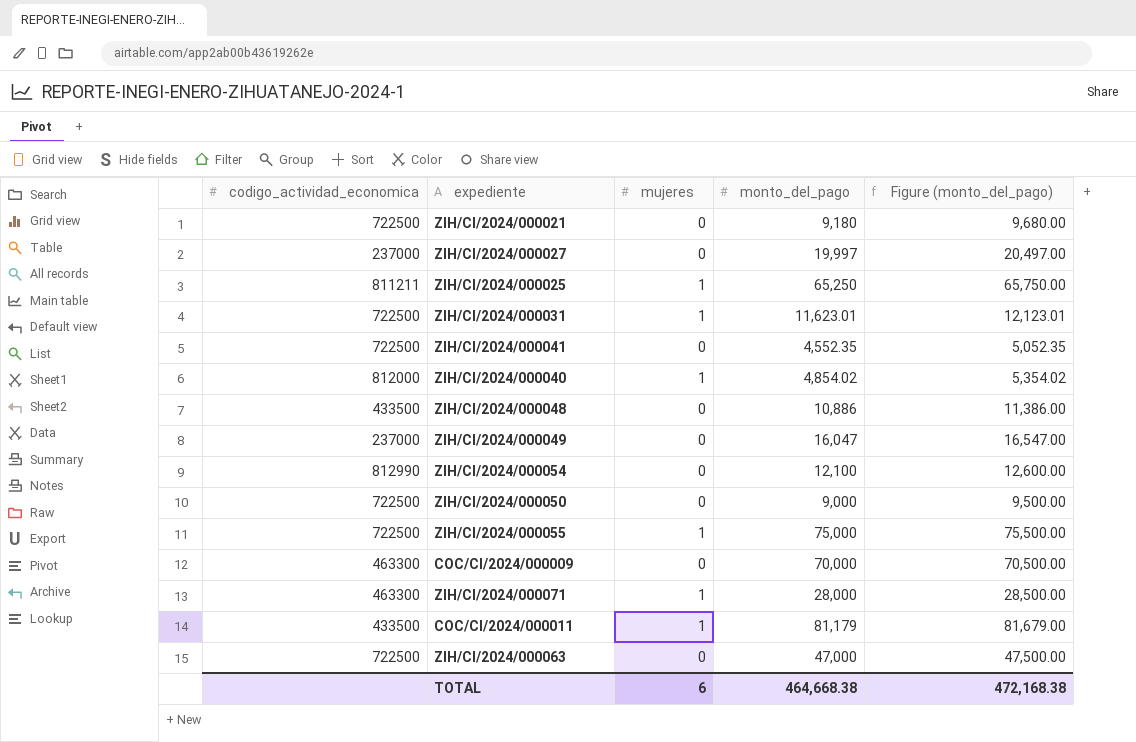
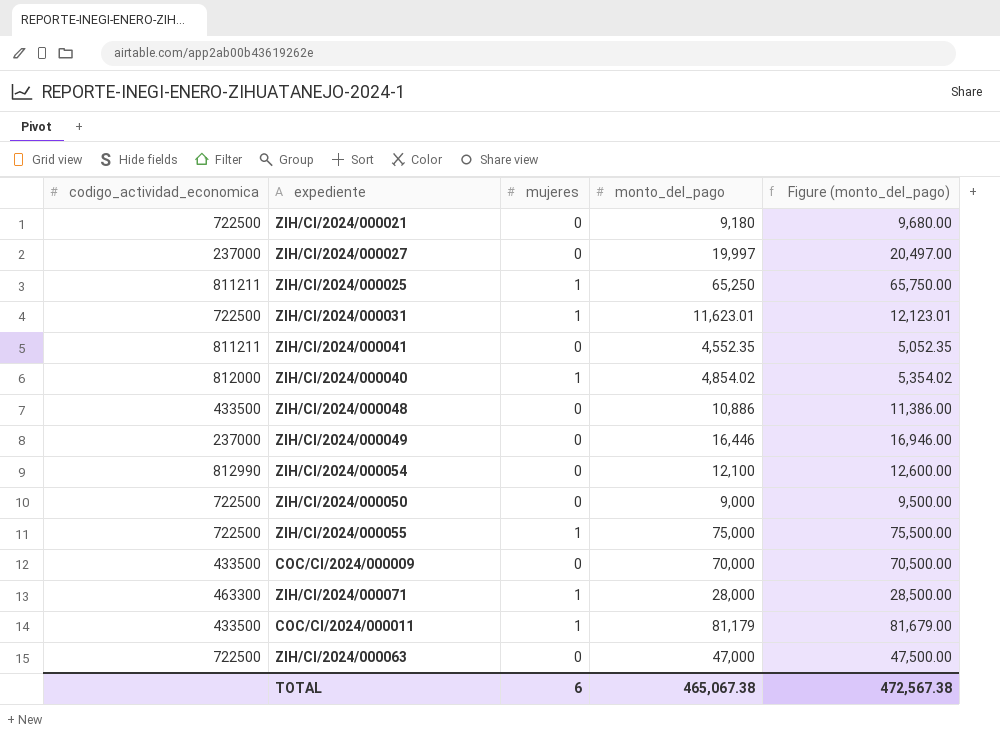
ZIH/CI/2024/000041 | codigo_actividad_economica: 722500 -> 811211
ZIH/CI/2024/000049 | monto_del_pago: 16,047 -> 16,446
ZIH/CI/2024/000049 | Figure (monto_del_pago): 16,547.00 -> 16,946.00
COC/CI/2024/000009 | codigo_actividad_economica: 463300 -> 433500
TOTAL | monto_del_pago: 464,668.38 -> 465,067.38
TOTAL | Figure (monto_del_pago): 472,168.38 -> 472,567.38

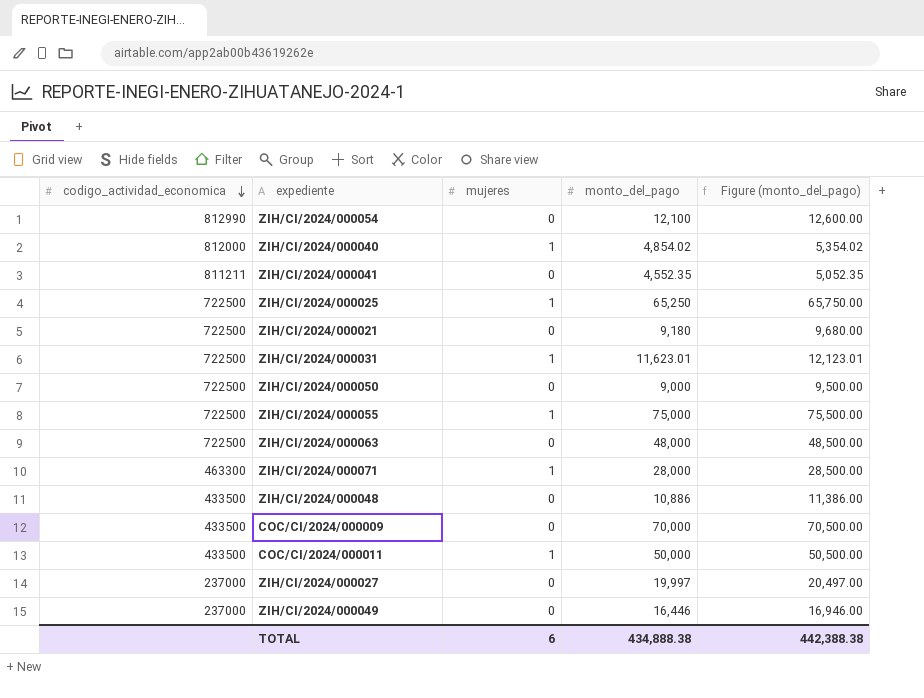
row order: none -> codigo_actividad_economica descending
ZIH/CI/2024/000025 | codigo_actividad_economica: 811211 -> 722500
ZIH/CI/2024/000063 | monto_del_pago: 47,000 -> 48,000
ZIH/CI/2024/000063 | Figure (monto_del_pago): 47,500.00 -> 48,500.00
COC/CI/2024/000011 | monto_del_pago: 81,179 -> 50,000
COC/CI/2024/000011 | Figure (monto_del_pago): 81,679.00 -> 50,500.00
TOTAL | monto_del_pago: 465,067.38 -> 434,888.38
TOTAL | Figure (monto_del_pago): 472,567.38 -> 442,388.38

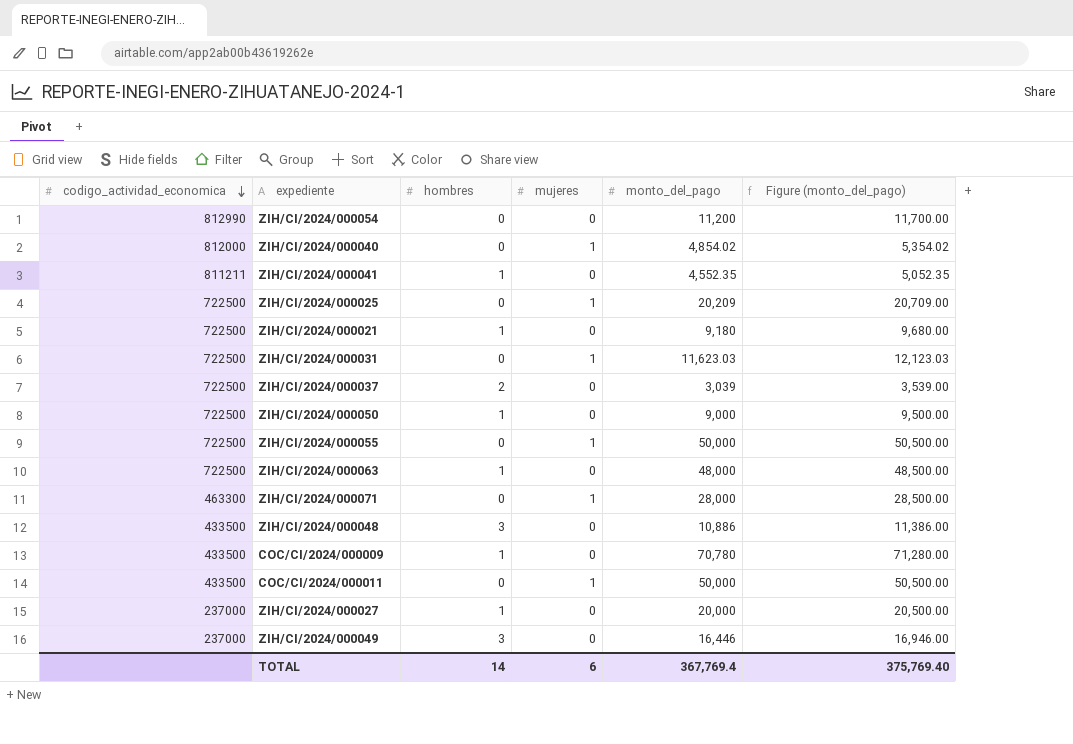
column hombres | position: none -> 3
ZIH/CI/2024/000054 | monto_del_pago: 12,100 -> 11,200
ZIH/CI/2024/000054 | Figure (monto_del_pago): 12,600.00 -> 11,700.00
ZIH/CI/2024/000025 | monto_del_pago: 65,250 -> 20,209
ZIH/CI/2024/000025 | Figure (monto_del_pago): 65,750.00 -> 20,709.00
ZIH/CI/2024/000031 | monto_del_pago: 11,623.01 -> 11,623.03
ZIH/CI/2024/000031 | Figure (monto_del_pago): 12,123.01 -> 12,123.03
row ZIH/CI/2024/000037: none -> 722500 | 2 | 0 | 3,039 | 3,539.00
ZIH/CI/2024/000055 | monto_del_pago: 75,000 -> 50,000
ZIH/CI/2024/000055 | Figure (monto_del_pago): 75,500.00 -> 50,500.00
COC/CI/2024/000009 | monto_del_pago: 70,000 -> 70,780
COC/CI/2024/000009 | Figure (monto_del_pago): 70,500.00 -> 71,280.00
ZIH/CI/2024/000027 | monto_del_pago: 19,997 -> 20,000
ZIH/CI/2024/000027 | Figure (monto_del_pago): 20,497.00 -> 20,500.00
TOTAL | monto_del_pago: 434,888.38 -> 367,769.4
TOTAL | Figure (monto_del_pago): 442,388.38 -> 375,769.40

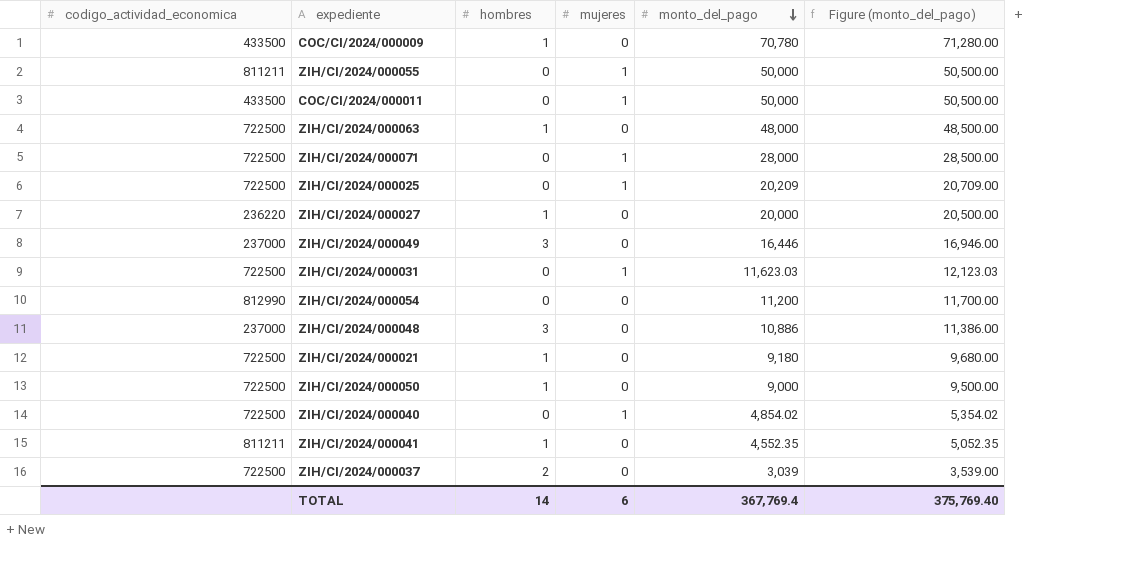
row order: codigo_actividad_economica descending -> monto_del_pago descending
ZIH/CI/2024/000055 | codigo_actividad_economica: 722500 -> 811211
ZIH/CI/2024/000071 | codigo_actividad_economica: 463300 -> 722500
ZIH/CI/2024/000027 | codigo_actividad_economica: 237000 -> 236220
ZIH/CI/2024/000048 | codigo_actividad_economica: 433500 -> 237000
ZIH/CI/2024/000040 | codigo_actividad_economica: 812000 -> 722500

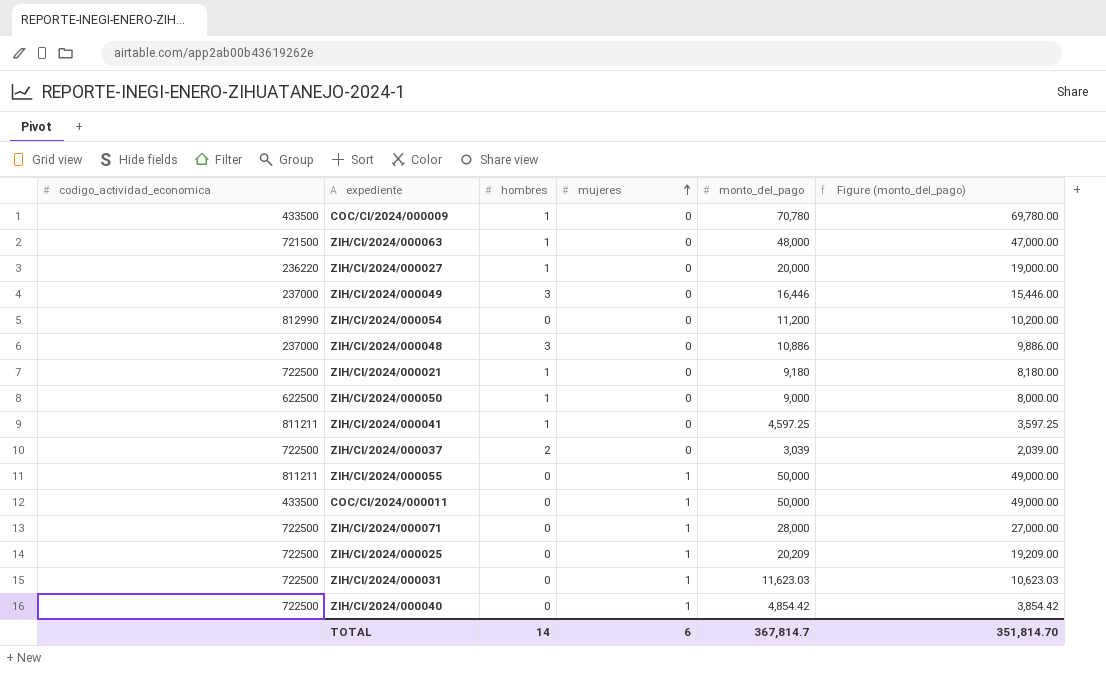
row order: monto_del_pago descending -> mujeres ascending
column Figure (monto_del_pago) | formula: [monto_del_pago] + 500 -> [monto_del_pago] - 1000
ZIH/CI/2024/000063 | codigo_actividad_economica: 722500 -> 721500
ZIH/CI/2024/000050 | codigo_actividad_economica: 722500 -> 622500
ZIH/CI/2024/000041 | monto_del_pago: 4,552.35 -> 4,597.25
ZIH/CI/2024/000040 | monto_del_pago: 4,854.02 -> 4,854.42
TOTAL | monto_del_pago: 367,769.4 -> 367,814.7
TOTAL | Figure (monto_del_pago): 375,769.40 -> 351,814.70

